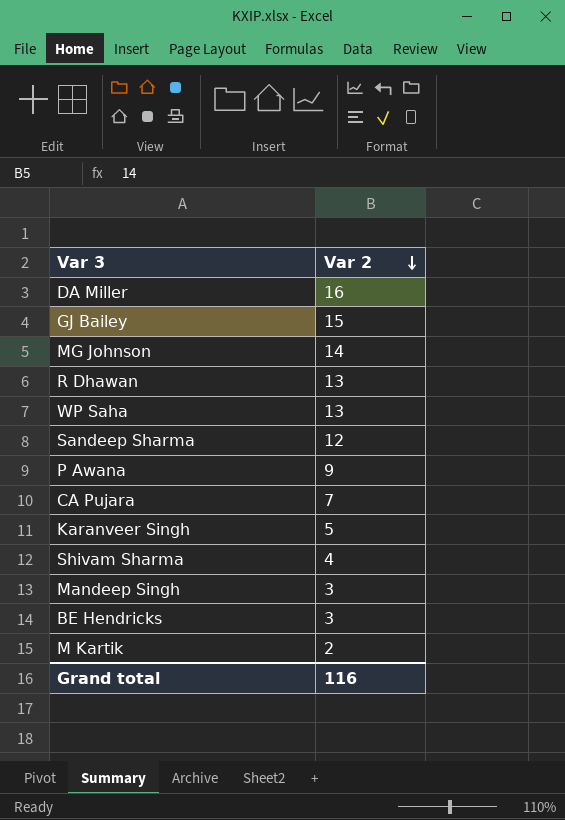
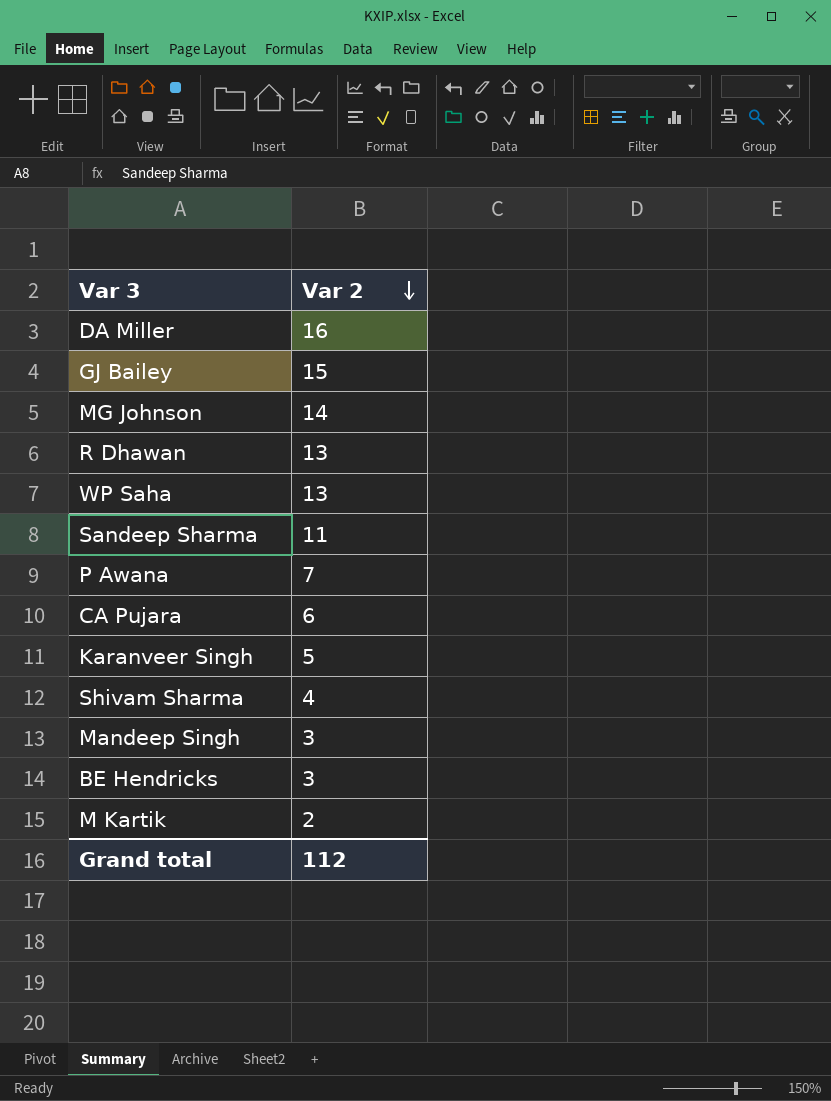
Sandeep Sharma | Var 2: 12 -> 11
P Awana | Var 2: 9 -> 7
CA Pujara | Var 2: 7 -> 6
Grand total | Var 2: 116 -> 112

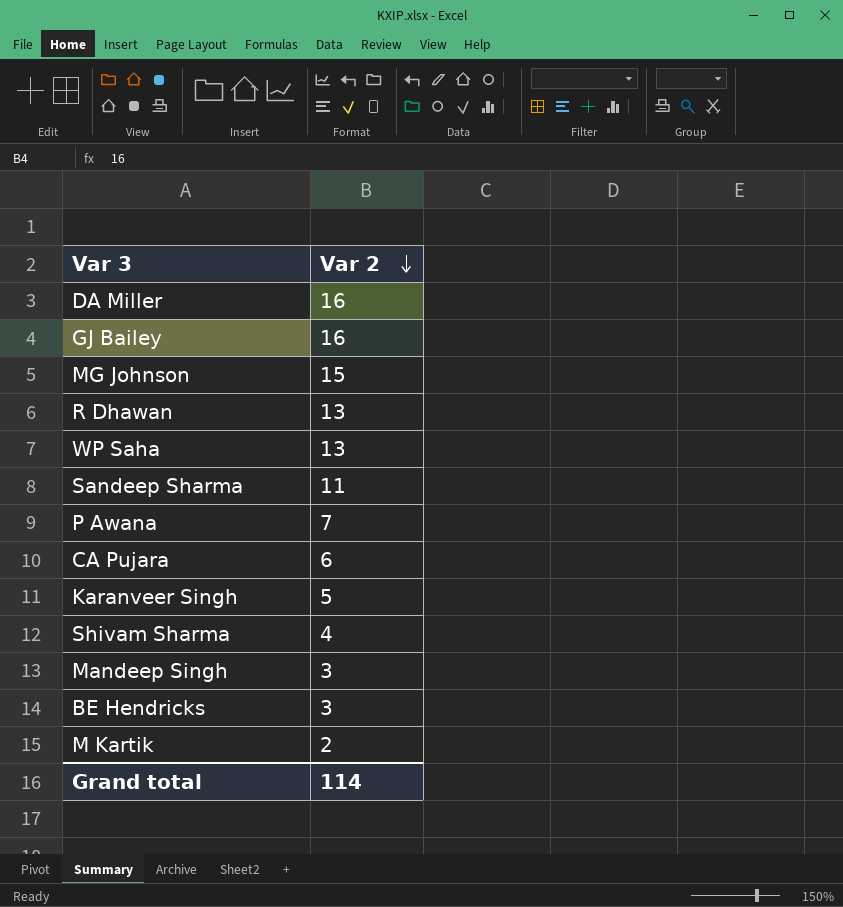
GJ Bailey | Var 2: 15 -> 16
MG Johnson | Var 2: 14 -> 15
Grand total | Var 2: 112 -> 114

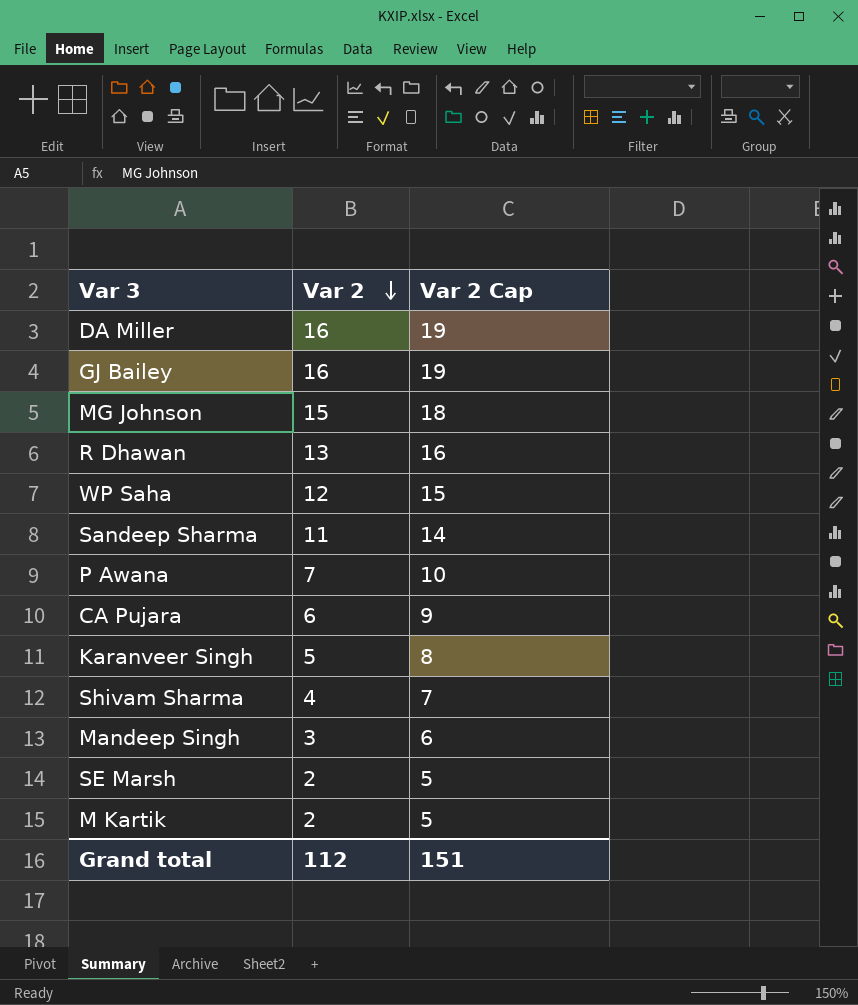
column Var 2 Cap | formula: none -> [Var 2] + 3
row BE Hendricks: 3 -> none
WP Saha | Var 2: 13 -> 12
row SE Marsh: none -> 2 | 5
Grand total | Var 2: 114 -> 112

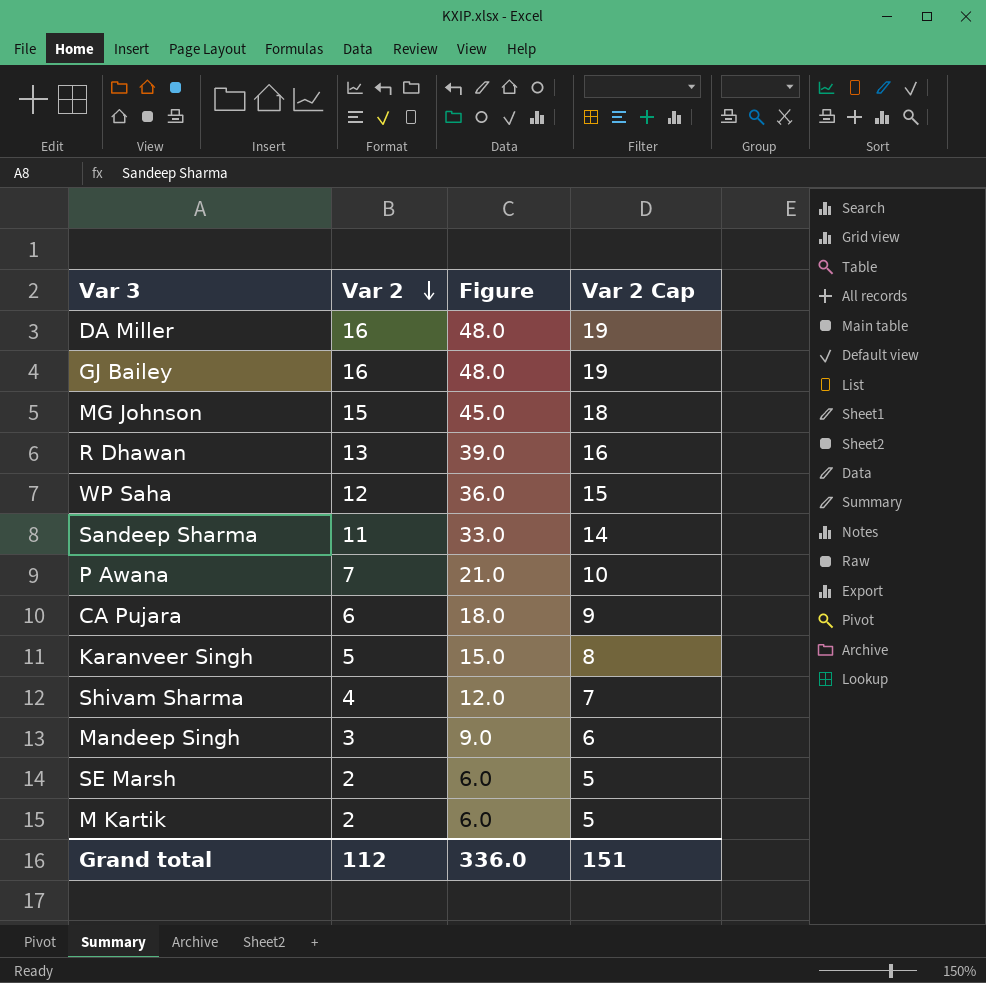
column Figure | formula: none -> [Var 2] * 3

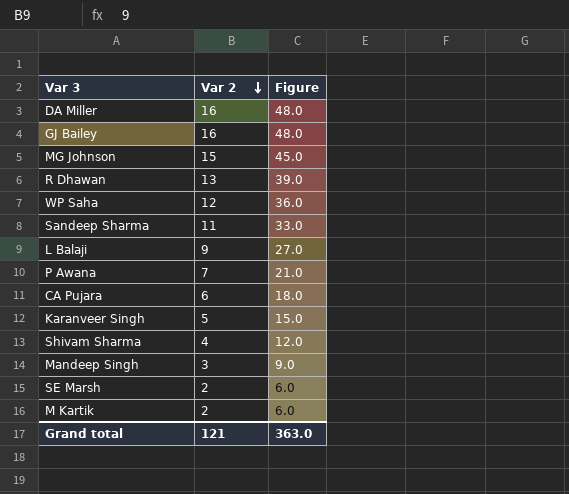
column Var 2 Cap | formula: [Var 2] + 3 -> none
row L Balaji: none -> 9 | 27.0
Grand total | Var 2: 112 -> 121
Grand total | Figure: 336.0 -> 363.0

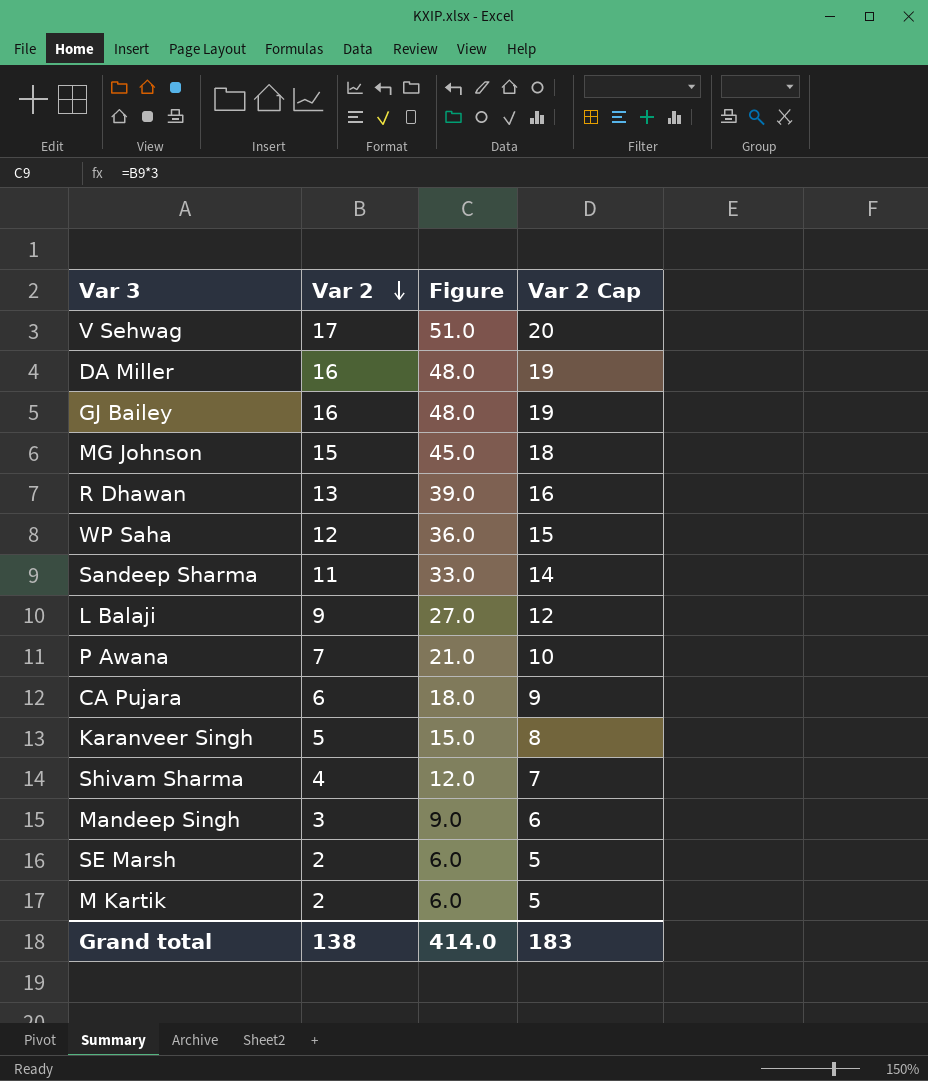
column Var 2 Cap | formula: none -> [Var 2] + 3
row V Sehwag: none -> 17 | 51.0 | 20
Grand total | Var 2: 121 -> 138
Grand total | Figure: 363.0 -> 414.0

